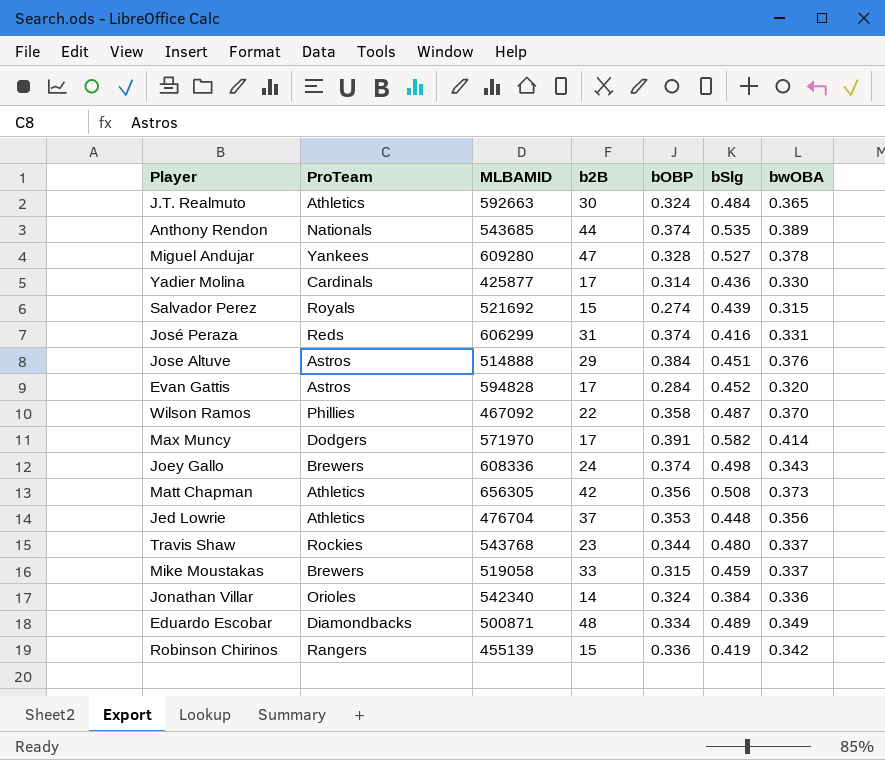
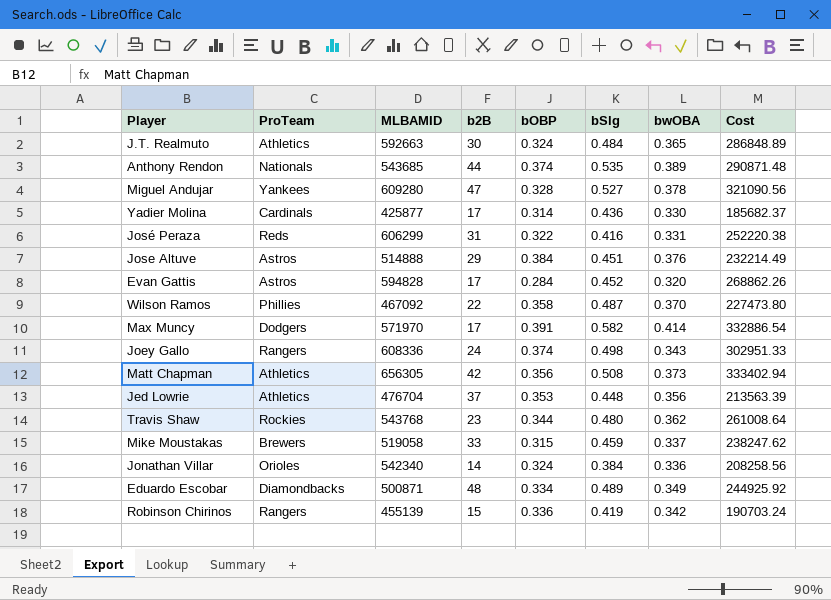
column Cost | formula: none -> [MLBAMID] * [bSlg]
row Salvador Perez: Royals | 521692 | 15 | 0.274 | 0.439 | 0.315 -> none
José Peraza | bOBP: 0.374 -> 0.322
Joey Gallo | ProTeam: Brewers -> Rangers
Travis Shaw | bwOBA: 0.337 -> 0.362

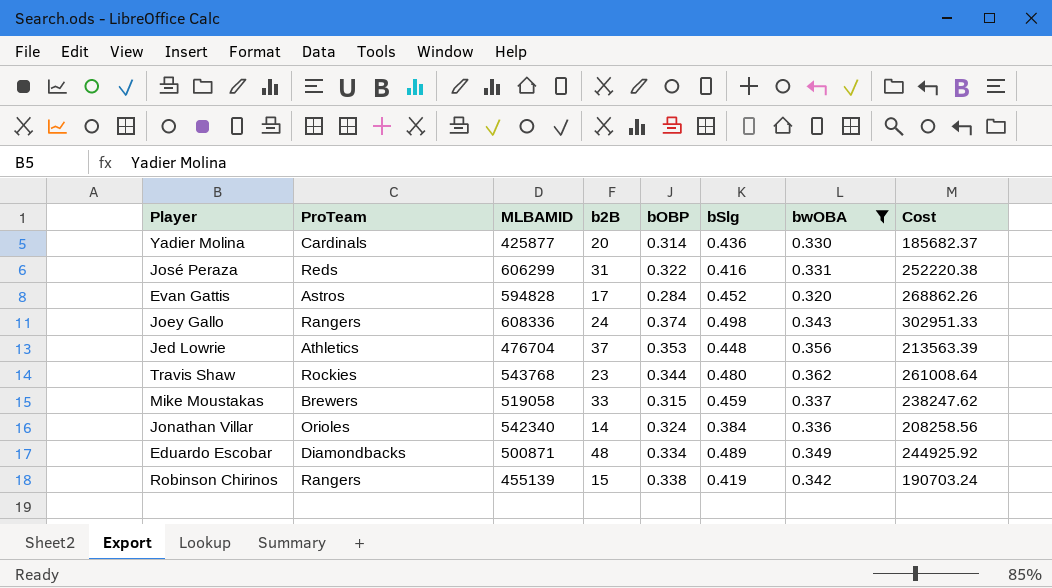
filter: none -> bwOBA <= 0.362
Yadier Molina | b2B: 17 -> 20
Robinson Chirinos | bOBP: 0.336 -> 0.338

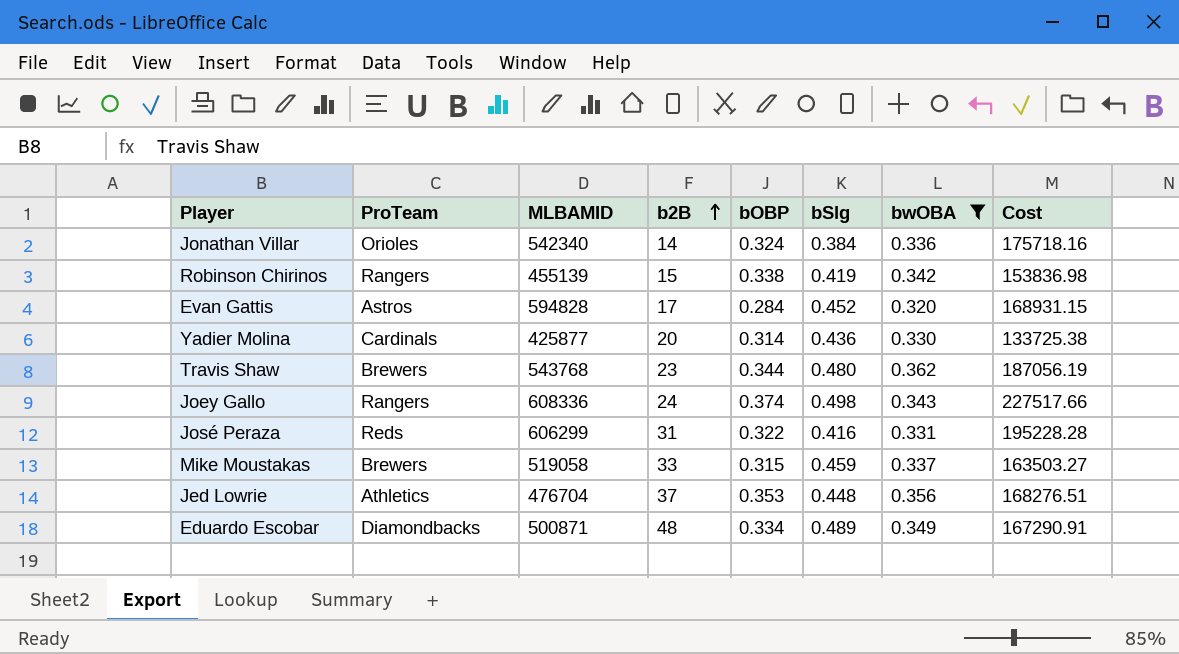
row order: none -> b2B ascending
column Cost | formula: [MLBAMID] * [bSlg] -> [MLBAMID] * [bOBP]
Travis Shaw | ProTeam: Rockies -> Brewers

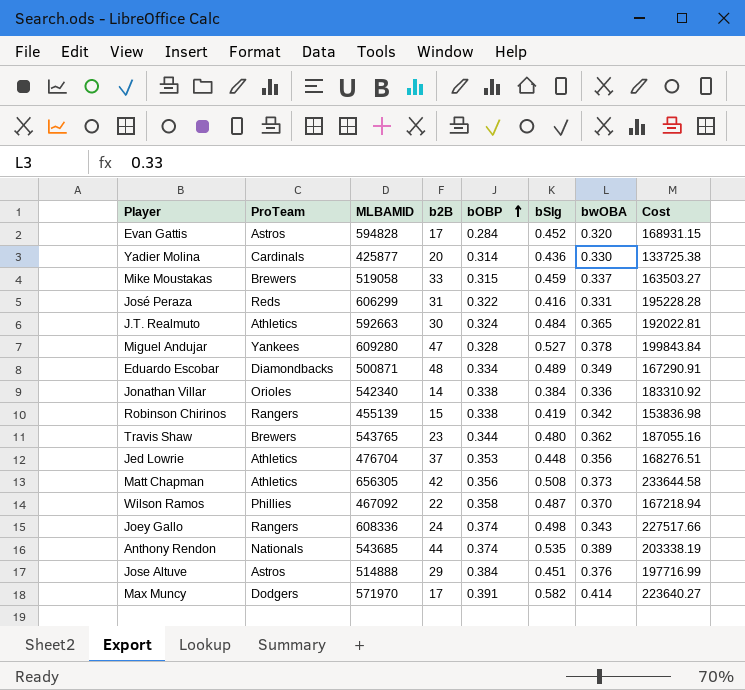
filter: bwOBA <= 0.362 -> none
row order: b2B ascending -> bOBP ascending
Jonathan Villar | bOBP: 0.324 -> 0.338
Jonathan Villar | Cost: 175718.16 -> 183310.92
Travis Shaw | MLBAMID: 543768 -> 543765
Travis Shaw | Cost: 187056.19 -> 187055.16

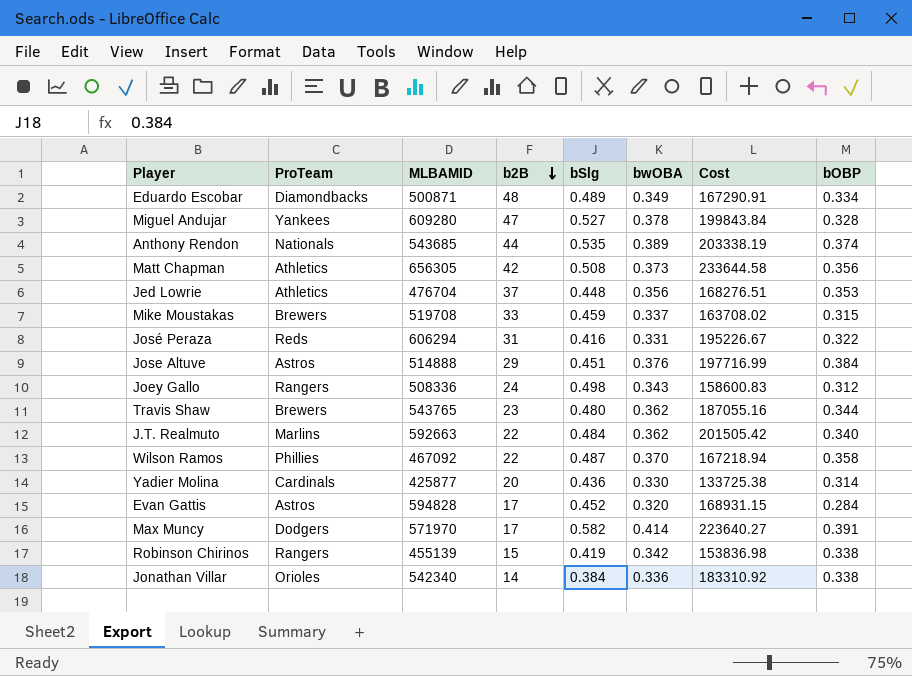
row order: bOBP ascending -> b2B descending
column bOBP | position: 5 -> 8
Mike Moustakas | MLBAMID: 519058 -> 519708
Mike Moustakas | Cost: 163503.27 -> 163708.02
José Peraza | MLBAMID: 606299 -> 606294
José Peraza | Cost: 195228.28 -> 195226.67
Joey Gallo | MLBAMID: 608336 -> 508336
Joey Gallo | Cost: 227517.66 -> 158600.83
Joey Gallo | bOBP: 0.374 -> 0.312
J.T. Realmuto | ProTeam: Athletics -> Marlins
J.T. Realmuto | b2B: 30 -> 22
J.T. Realmuto | bwOBA: 0.365 -> 0.362
J.T. Realmuto | Cost: 192022.81 -> 201505.42
J.T. Realmuto | bOBP: 0.324 -> 0.340

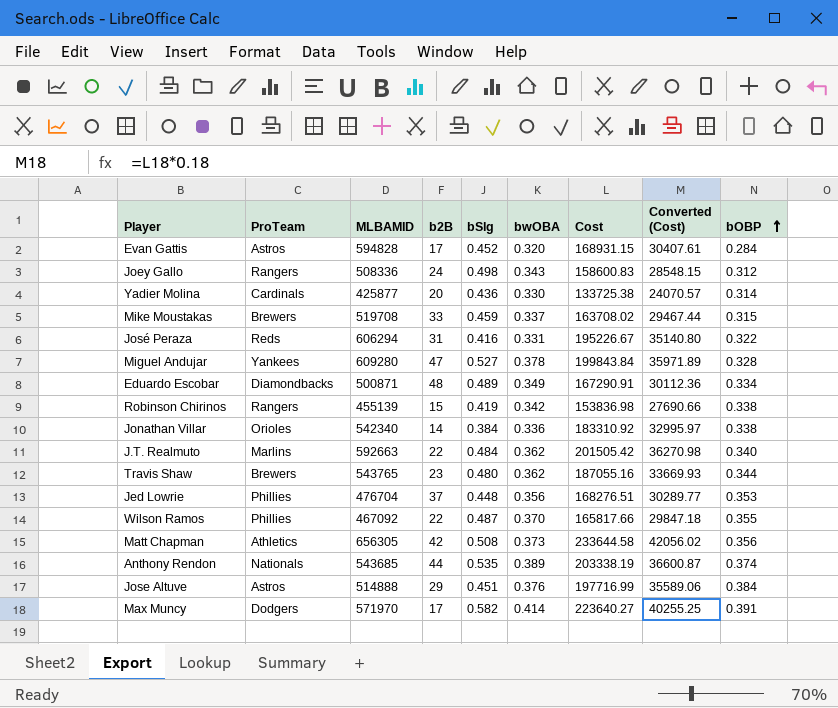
row order: b2B descending -> bOBP ascending
column Converted (Cost) | formula: none -> [Cost] * 0.18
Jed Lowrie | ProTeam: Athletics -> Phillies
Wilson Ramos | Cost: 167218.94 -> 165817.66
Wilson Ramos | bOBP: 0.358 -> 0.355

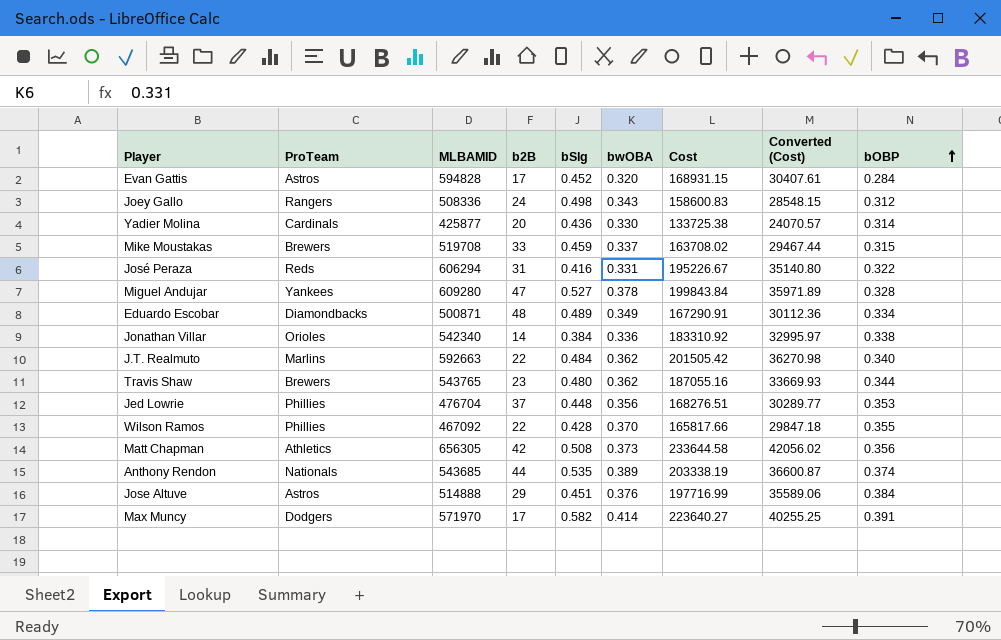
row Robinson Chirinos: Rangers | 455139 | 15 | 0.419 | 0.342 | 153836.98 | 27690.66 | 0.338 -> none
Wilson Ramos | bSlg: 0.487 -> 0.428

